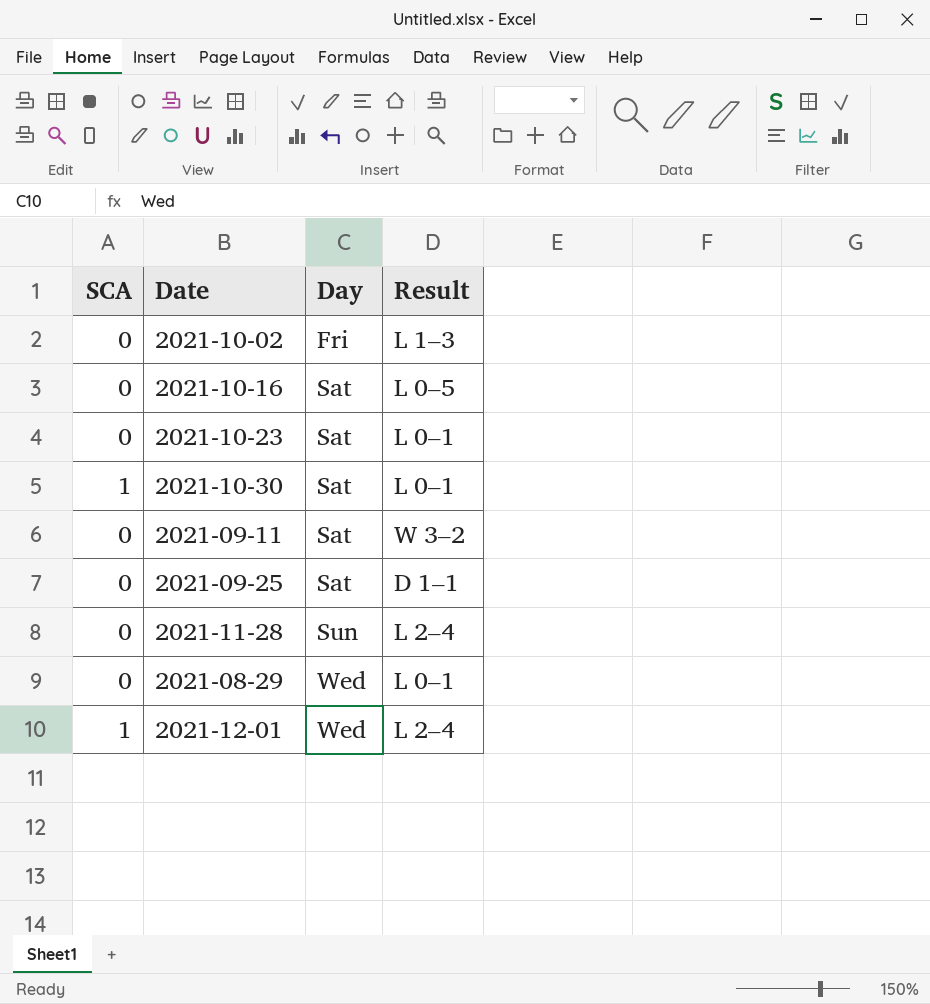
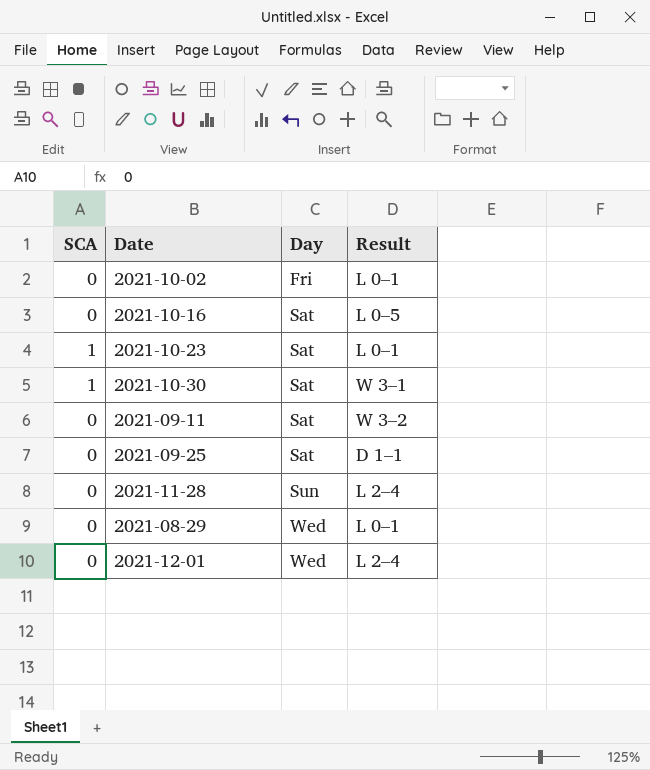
2021-10-02 | Result: L 1–3 -> L 0–1
2021-10-23 | SCA: 0 -> 1
2021-10-30 | Result: L 0–1 -> W 3–1
2021-12-01 | SCA: 1 -> 0

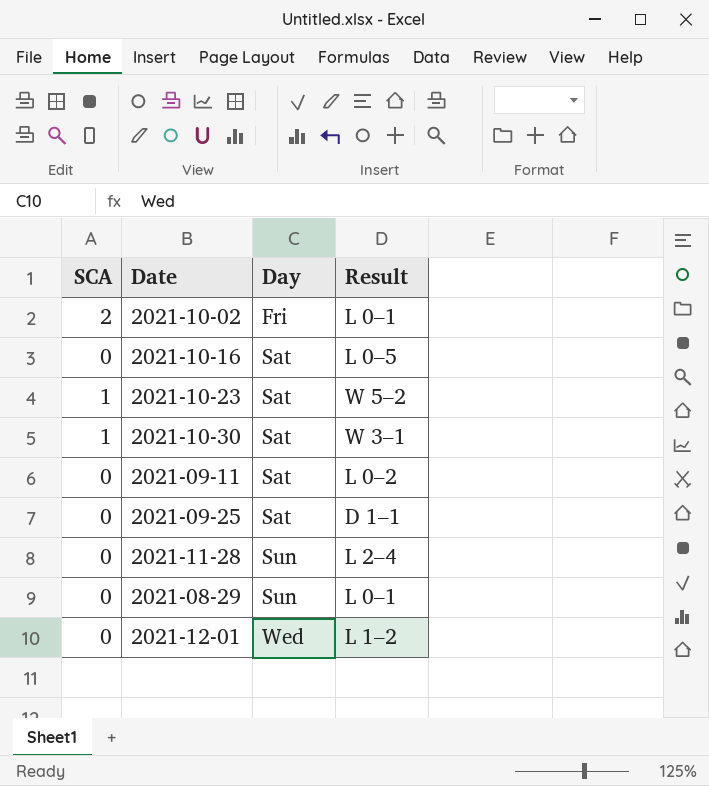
2021-10-02 | SCA: 0 -> 2
2021-10-23 | Result: L 0–1 -> W 5–2
2021-09-11 | Result: W 3–2 -> L 0–2
2021-08-29 | Day: Wed -> Sun
2021-12-01 | Result: L 2–4 -> L 1–2

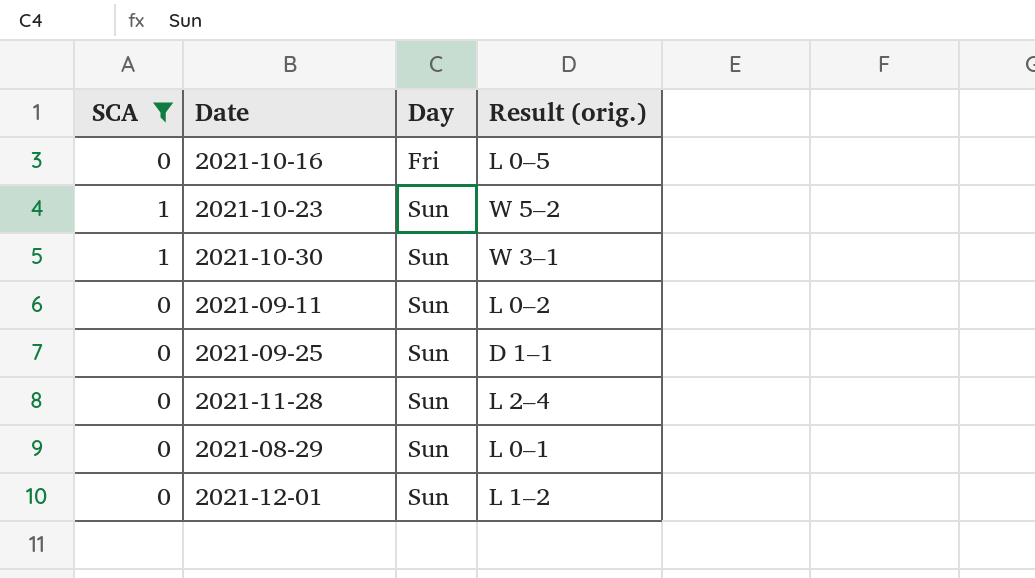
filter: none -> SCA != 2
column name: Result -> Result (orig.)
2021-10-16 | Day: Sat -> Fri
2021-10-23 | Day: Sat -> Sun
2021-10-30 | Day: Sat -> Sun
2021-09-11 | Day: Sat -> Sun
2021-09-25 | Day: Sat -> Sun
2021-12-01 | Day: Wed -> Sun

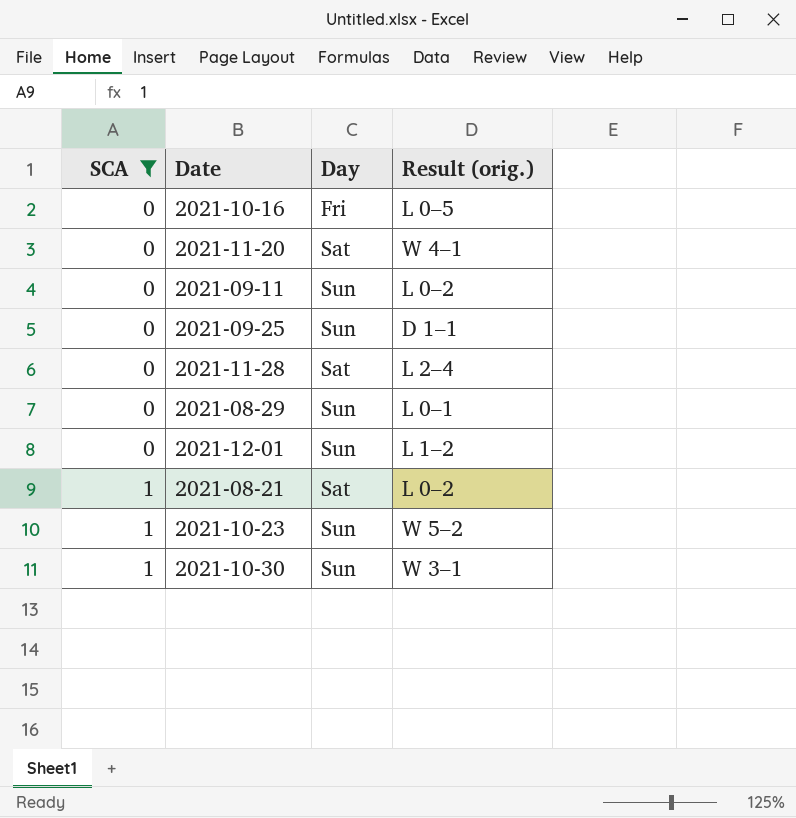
row order: Day ascending -> SCA ascending
row 2021-11-20: none -> 0 | Sat | W 4–1
2021-11-28 | Day: Sun -> Sat
row 2021-08-21: none -> 1 | Sat | L 0–2

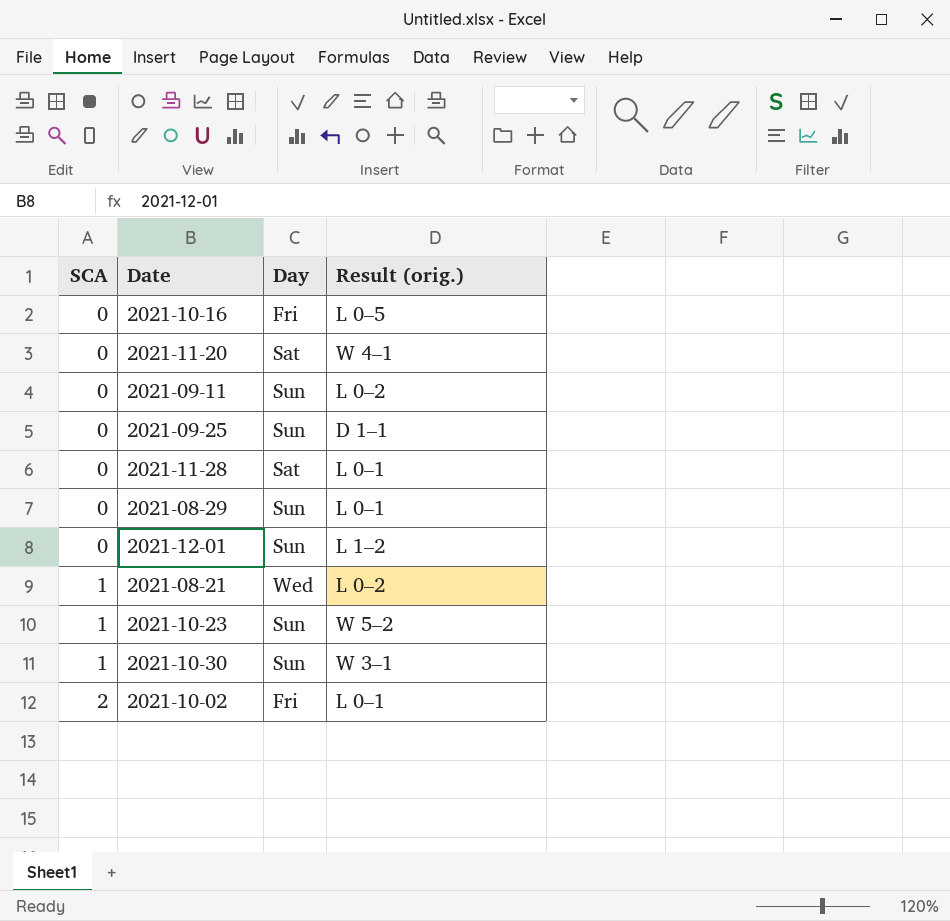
filter: SCA != 2 -> none
2021-11-28 | Result (orig.): L 2–4 -> L 0–1
2021-08-21 | Day: Sat -> Wed

